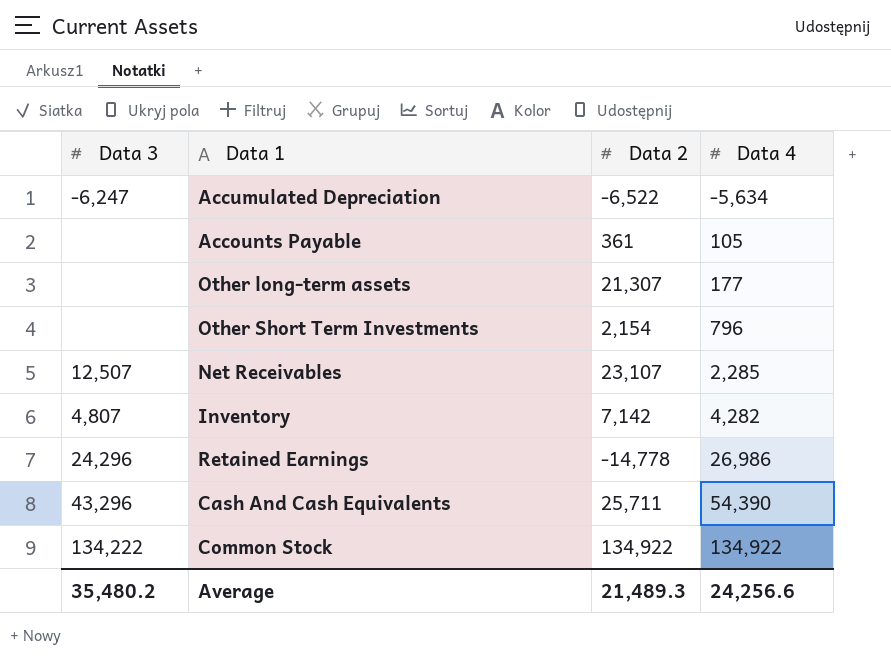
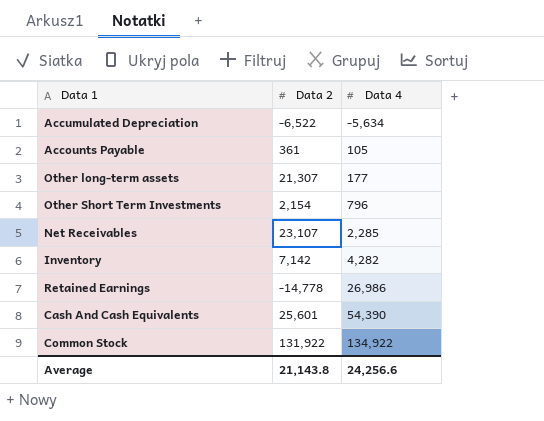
column Data 3 | position: 1 -> none
Cash And Cash Equivalents | Data 2: 25,711 -> 25,601
Common Stock | Data 2: 134,922 -> 131,922
Average | Data 2: 21,489.3 -> 21,143.8

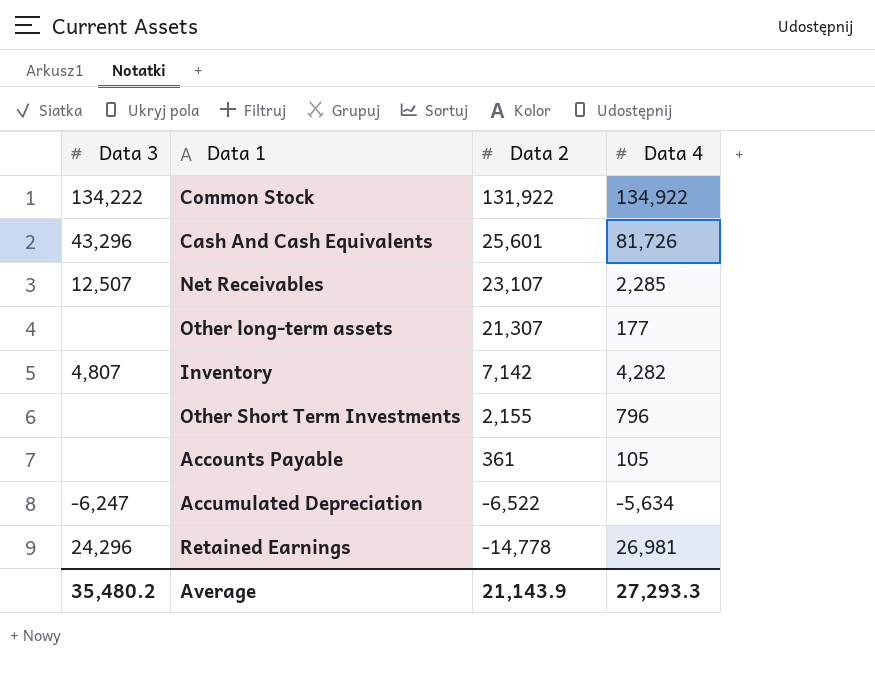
row order: Data 4 ascending -> Data 2 descending
column Data 3 | position: none -> 1
Cash And Cash Equivalents | Data 4: 54,390 -> 81,726
Other Short Term Investments | Data 2: 2,154 -> 2,155
Retained Earnings | Data 4: 26,986 -> 26,981
Average | Data 2: 21,143.8 -> 21,143.9
Average | Data 4: 24,256.6 -> 27,293.3

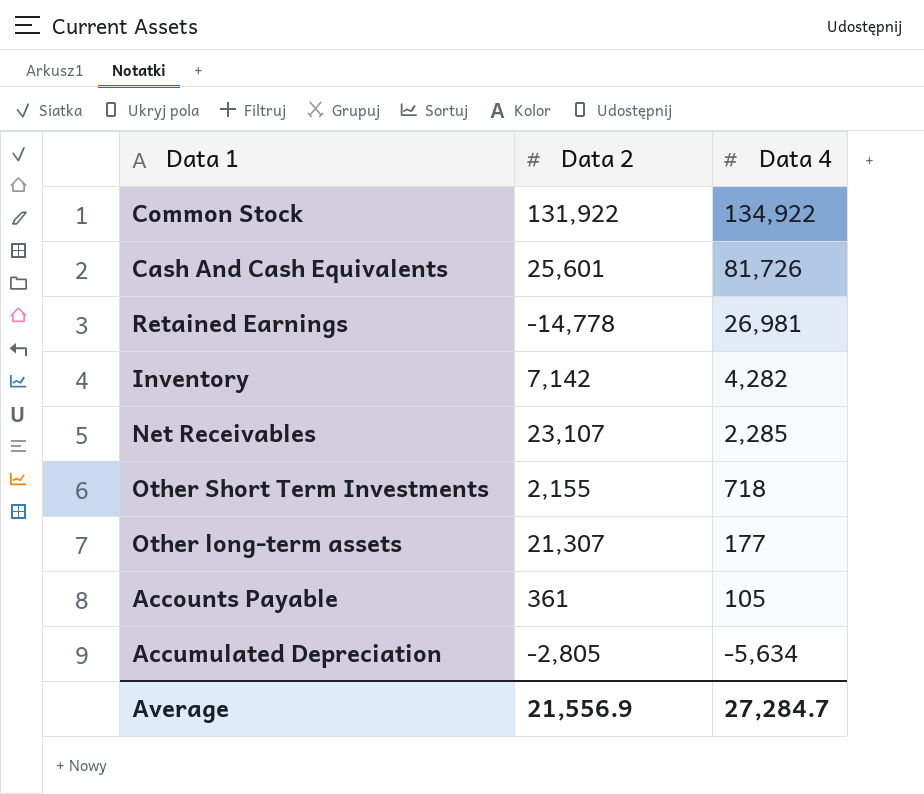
row order: Data 2 descending -> Data 4 descending
column Data 3 | position: 1 -> none
Other Short Term Investments | Data 4: 796 -> 718
Accumulated Depreciation | Data 2: -6,522 -> -2,805
Average | Data 2: 21,143.9 -> 21,556.9
Average | Data 4: 27,293.3 -> 27,284.7

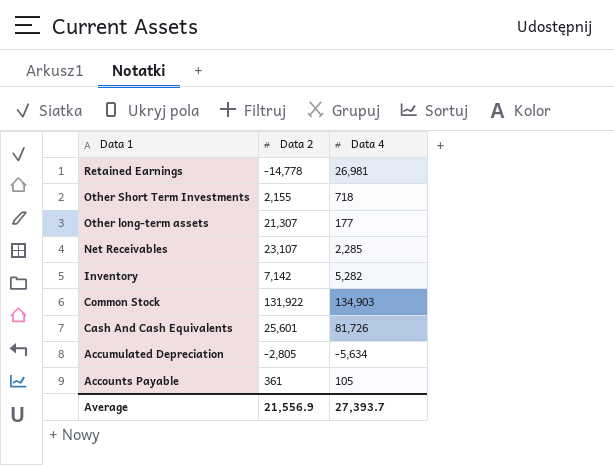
row order: Data 4 descending -> Data 1 descending
Inventory | Data 4: 4,282 -> 5,282
Common Stock | Data 4: 134,922 -> 134,903
Average | Data 4: 27,284.7 -> 27,393.7

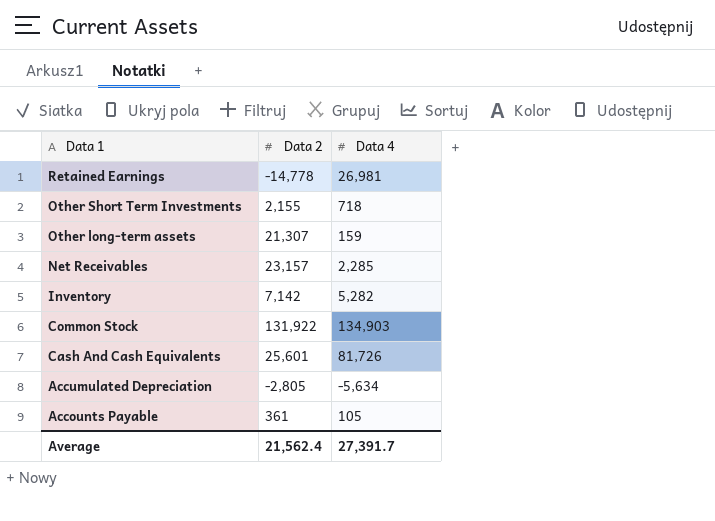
Other long-term assets | Data 4: 177 -> 159
Net Receivables | Data 2: 23,107 -> 23,157
Average | Data 2: 21,556.9 -> 21,562.4
Average | Data 4: 27,393.7 -> 27,391.7

